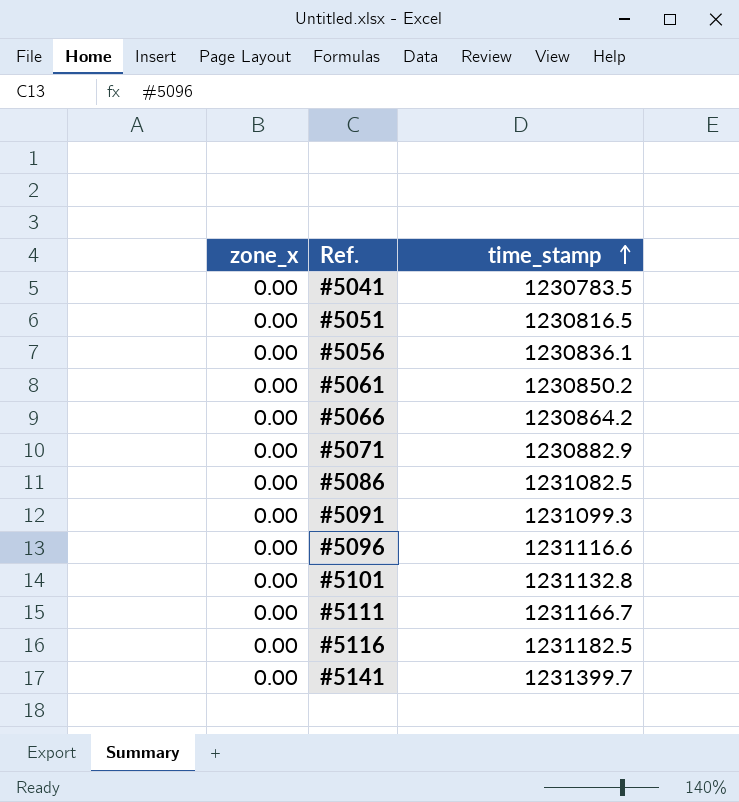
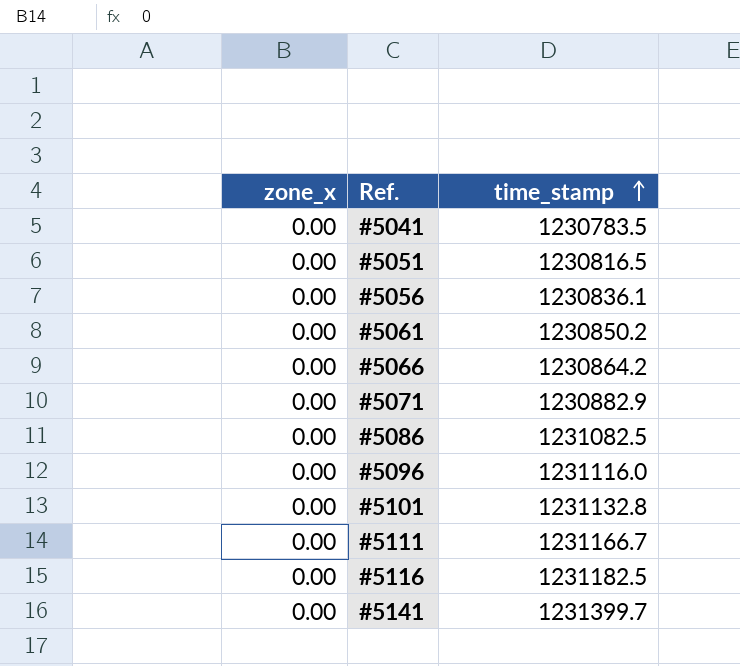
row #5091: 0.00 | 1231099.3 -> none
#5096 | time_stamp: 1231116.6 -> 1231116.0

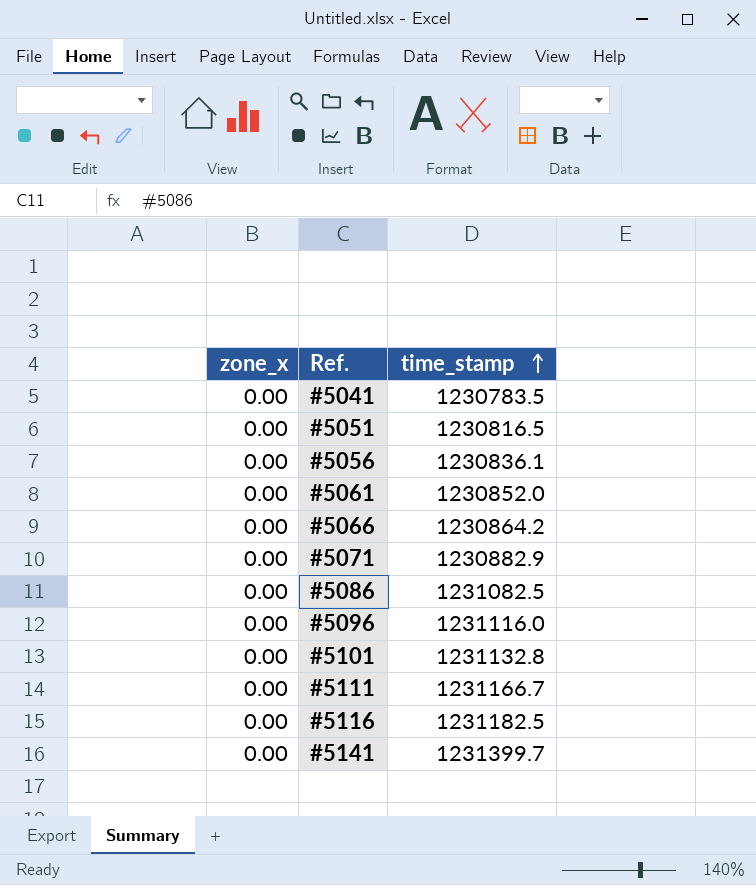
#5061 | time_stamp: 1230850.2 -> 1230852.0

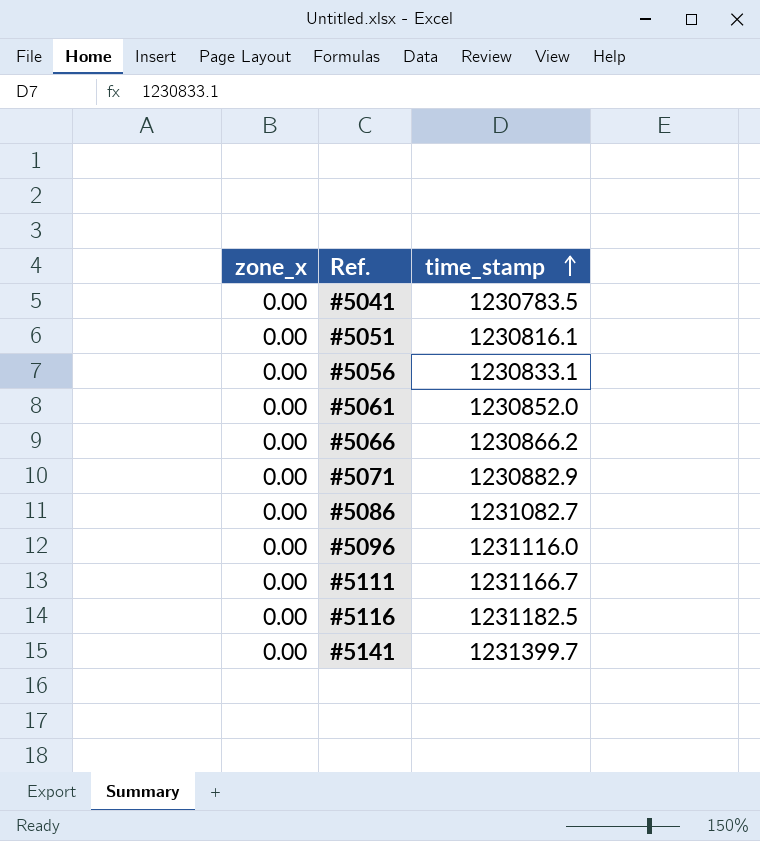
row #5101: 0.00 | 1231132.8 -> none
#5051 | time_stamp: 1230816.5 -> 1230816.1
#5056 | time_stamp: 1230836.1 -> 1230833.1
#5066 | time_stamp: 1230864.2 -> 1230866.2
#5086 | time_stamp: 1231082.5 -> 1231082.7

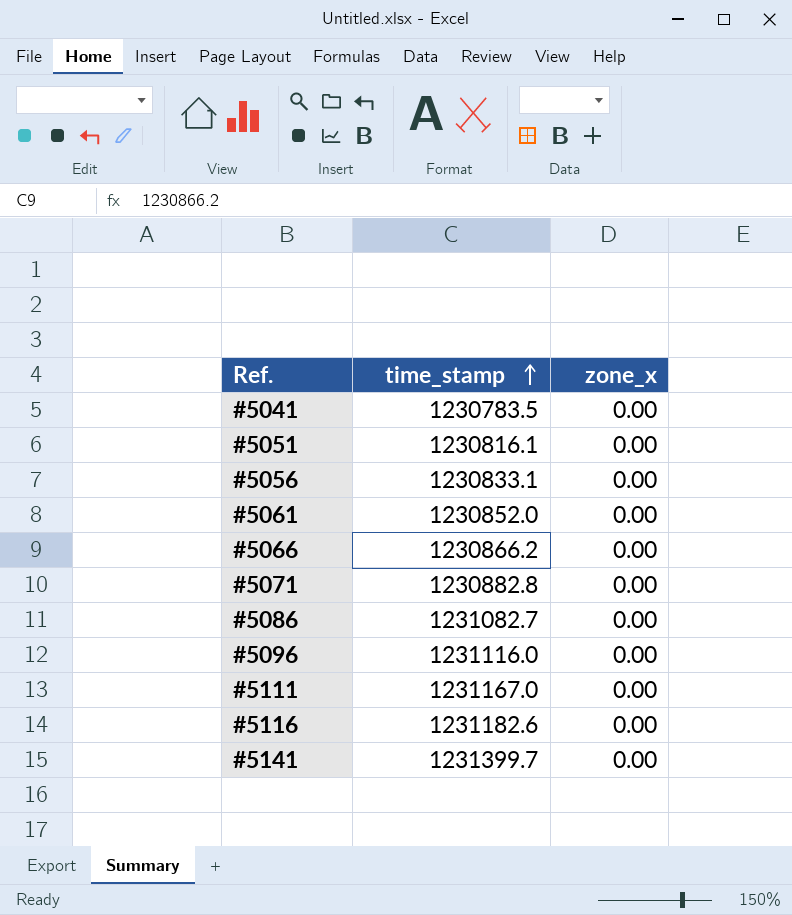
column zone_x | position: 1 -> 3
#5071 | time_stamp: 1230882.9 -> 1230882.8
#5111 | time_stamp: 1231166.7 -> 1231167.0
#5116 | time_stamp: 1231182.5 -> 1231182.6

